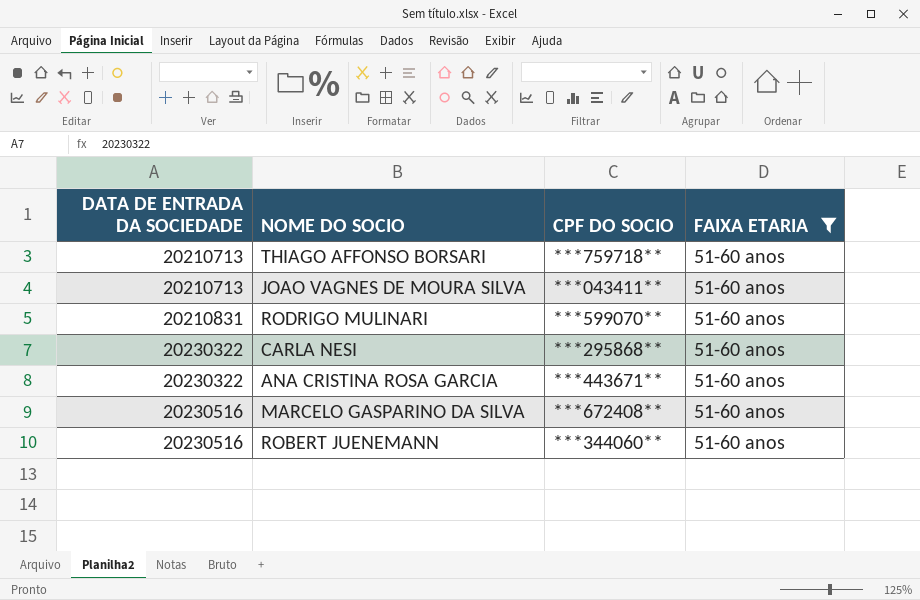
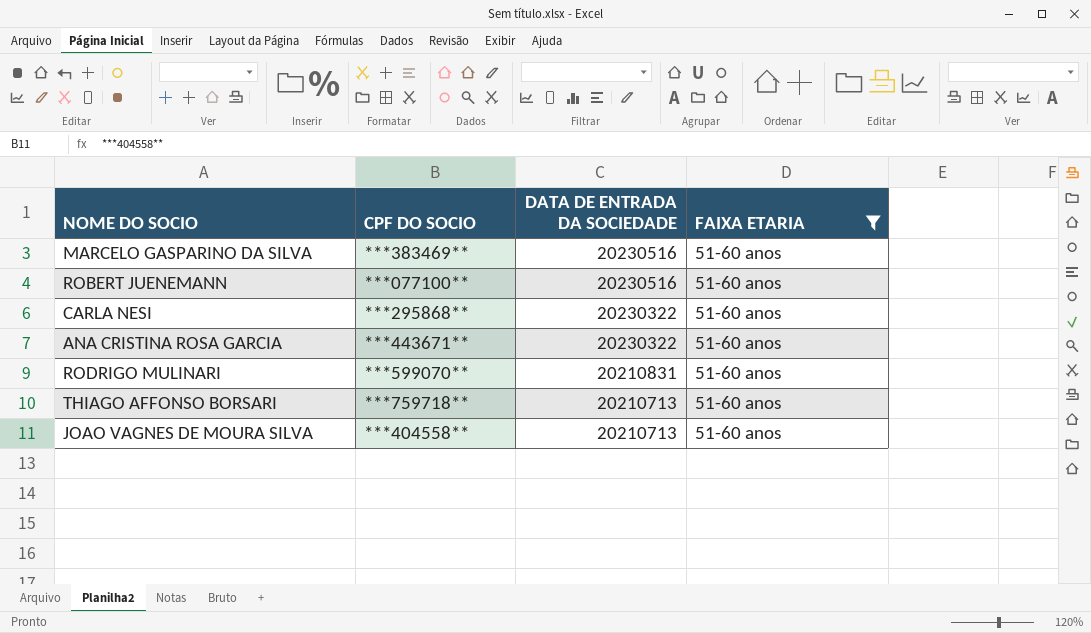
row order: DATA DE ENTRADA DA SOCIEDADE ascending -> DATA DE ENTRADA DA SOCIEDADE descending
column DATA DE ENTRADA DA SOCIEDADE | position: 1 -> 3
MARCELO GASPARINO DA SILVA | CPF DO SOCIO: ***672408** -> ***383469**
ROBERT JUENEMANN | CPF DO SOCIO: ***344060** -> ***077100**
JOAO VAGNES DE MOURA SILVA | CPF DO SOCIO: ***043411** -> ***404558**

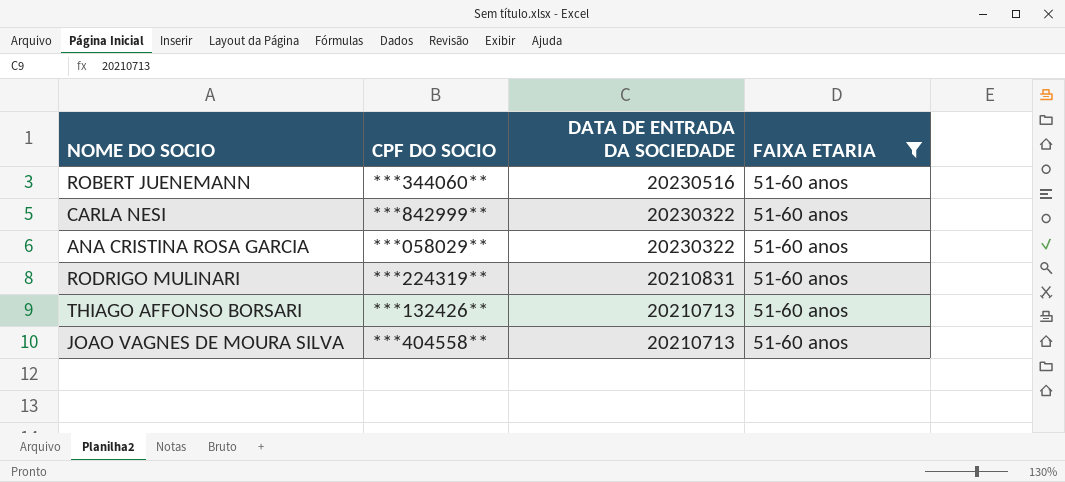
row MARCELO GASPARINO DA SILVA: ***383469** | 20230516 | 51-60 anos -> none
ROBERT JUENEMANN | CPF DO SOCIO: ***077100** -> ***344060**
CARLA NESI | CPF DO SOCIO: ***295868** -> ***842999**
ANA CRISTINA ROSA GARCIA | CPF DO SOCIO: ***443671** -> ***058029**
RODRIGO MULINARI | CPF DO SOCIO: ***599070** -> ***224319**
THIAGO AFFONSO BORSARI | CPF DO SOCIO: ***759718** -> ***132426**

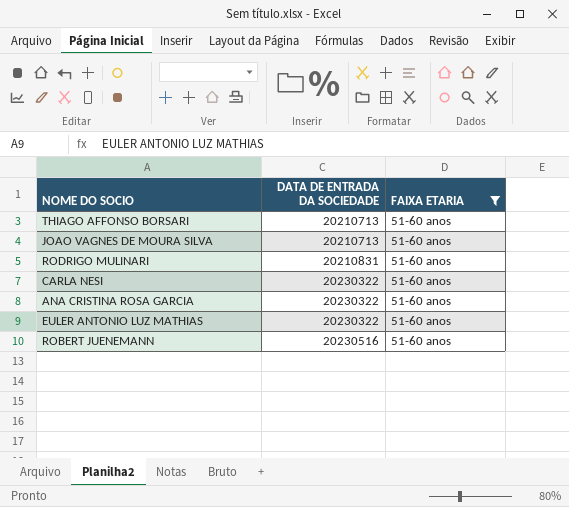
row order: DATA DE ENTRADA DA SOCIEDADE descending -> DATA DE ENTRADA DA SOCIEDADE ascending
column CPF DO SOCIO | position: 2 -> none
row EULER ANTONIO LUZ MATHIAS: none -> 20230322 | 51-60 anos

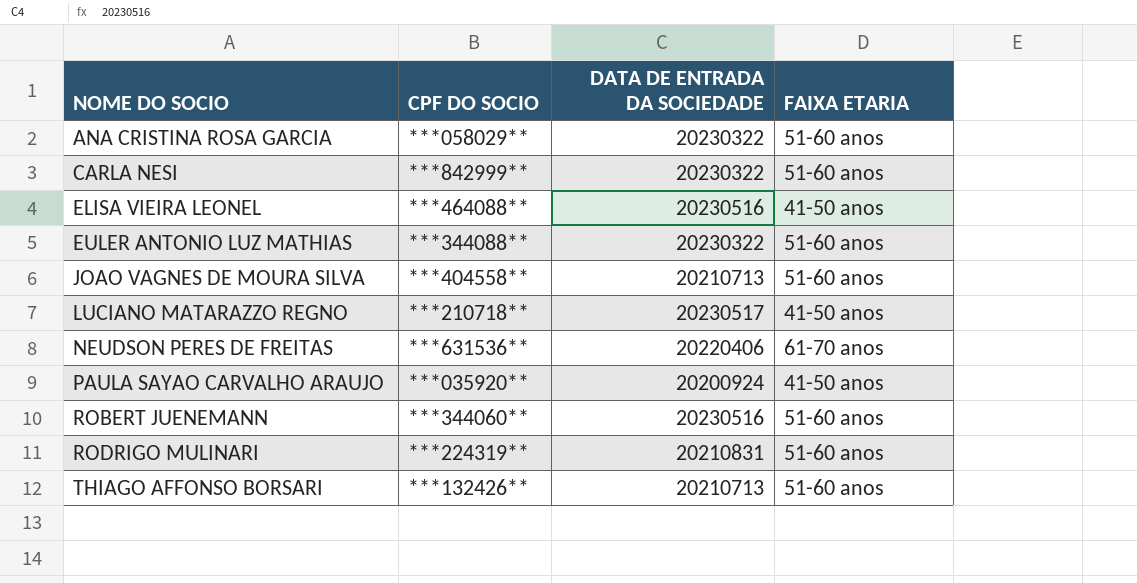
filter: FAIXA ETARIA = 51-60 anos -> none
row order: DATA DE ENTRADA DA SOCIEDADE ascending -> NOME DO SOCIO ascending
column CPF DO SOCIO | position: none -> 2

